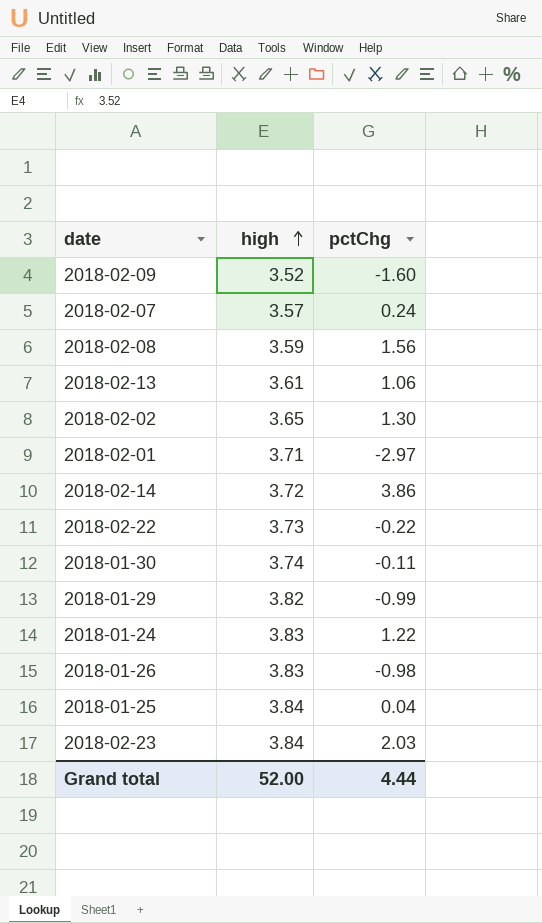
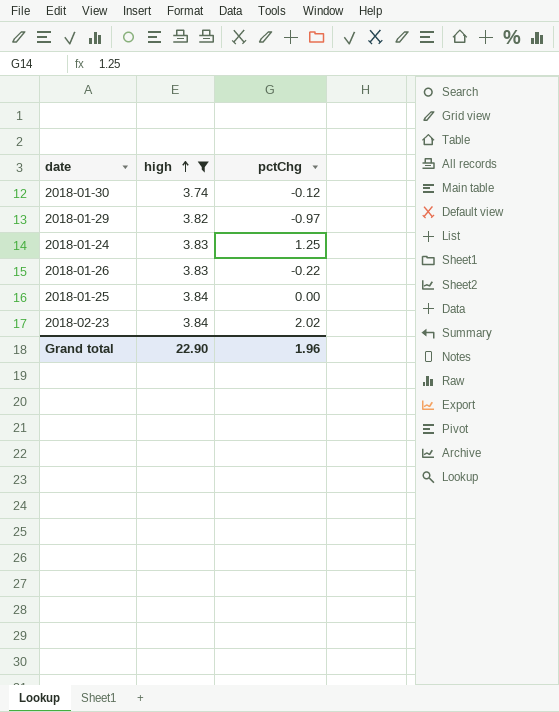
filter: none -> high >= 3.74
2018-01-30 | pctChg: -0.11 -> -0.12
2018-01-29 | pctChg: -0.99 -> -0.97
2018-01-24 | pctChg: 1.22 -> 1.25
2018-01-26 | pctChg: -0.98 -> -0.22
2018-01-25 | pctChg: 0.04 -> 0.00
2018-02-23 | pctChg: 2.03 -> 2.02
Grand total | high: 52.00 -> 22.90
Grand total | pctChg: 4.44 -> 1.96

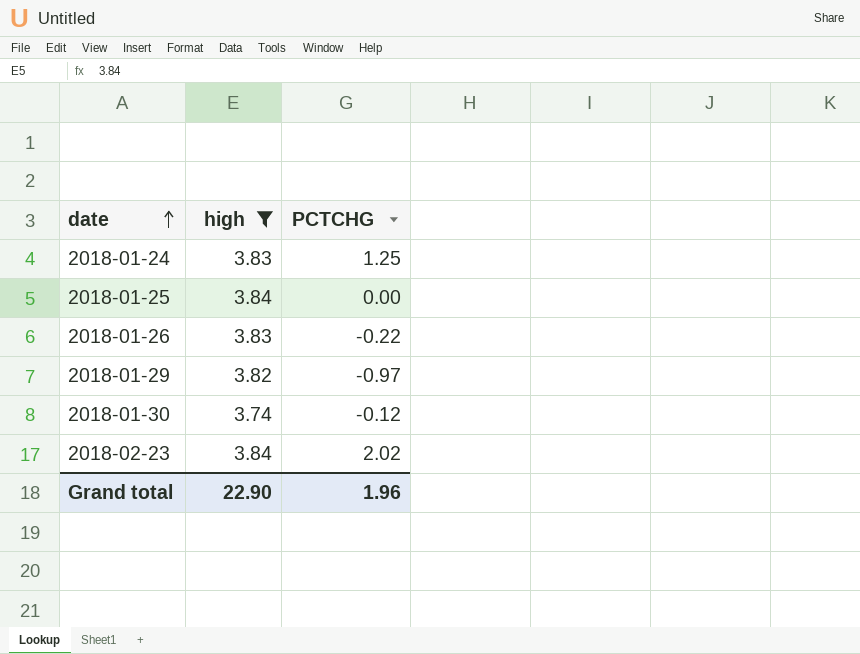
row order: high ascending -> date ascending
column name: pctChg -> PCTCHG

